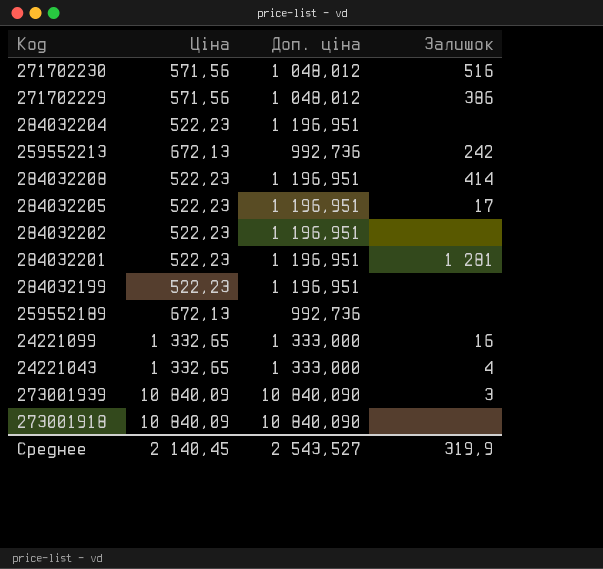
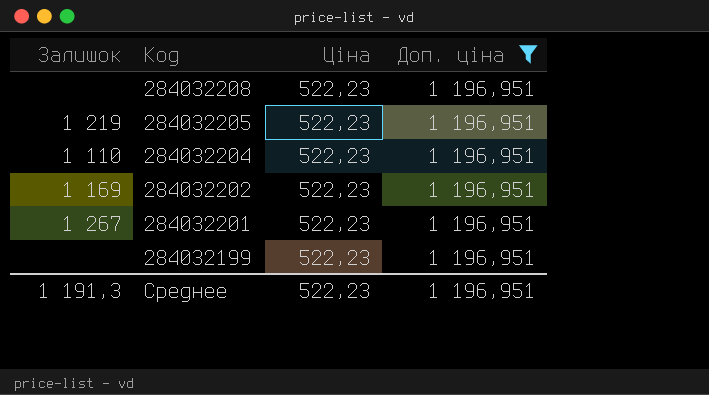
filter: none -> Доп. ціна = 1 196,951
row order: none -> Код descending
column Залишок | position: 4 -> 1
284032208 | Залишок: 414 -> none
284032205 | Залишок: 17 -> 1 219
284032204 | Залишок: none -> 1 110
284032202 | Залишок: none -> 1 169
284032201 | Залишок: 1 281 -> 1 267
Среднее | Залишок: 319,9 -> 1 191,3
Среднее | Ціна: 2 140,45 -> 522,23
Среднее | Доп. ціна: 2 543,527 -> 1 196,951

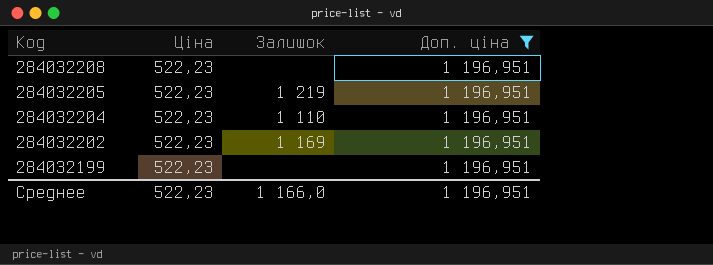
column Залишок | position: 1 -> 3
row 284032201: 1 267 | 522,23 | 1 196,951 -> none
Среднее | Залишок: 1 191,3 -> 1 166,0

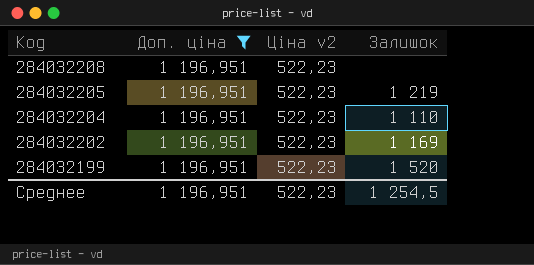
column Доп. ціна | position: 4 -> 2
column name: Ціна -> Ціна v2
284032199 | Залишок: none -> 1 520
Среднее | Залишок: 1 166,0 -> 1 254,5

